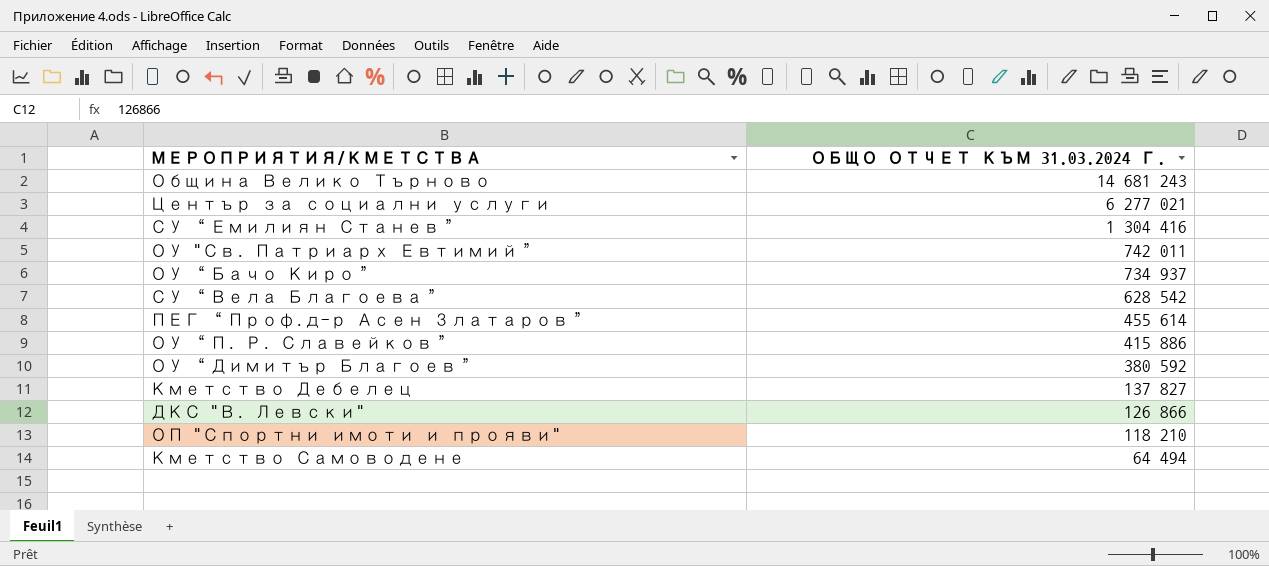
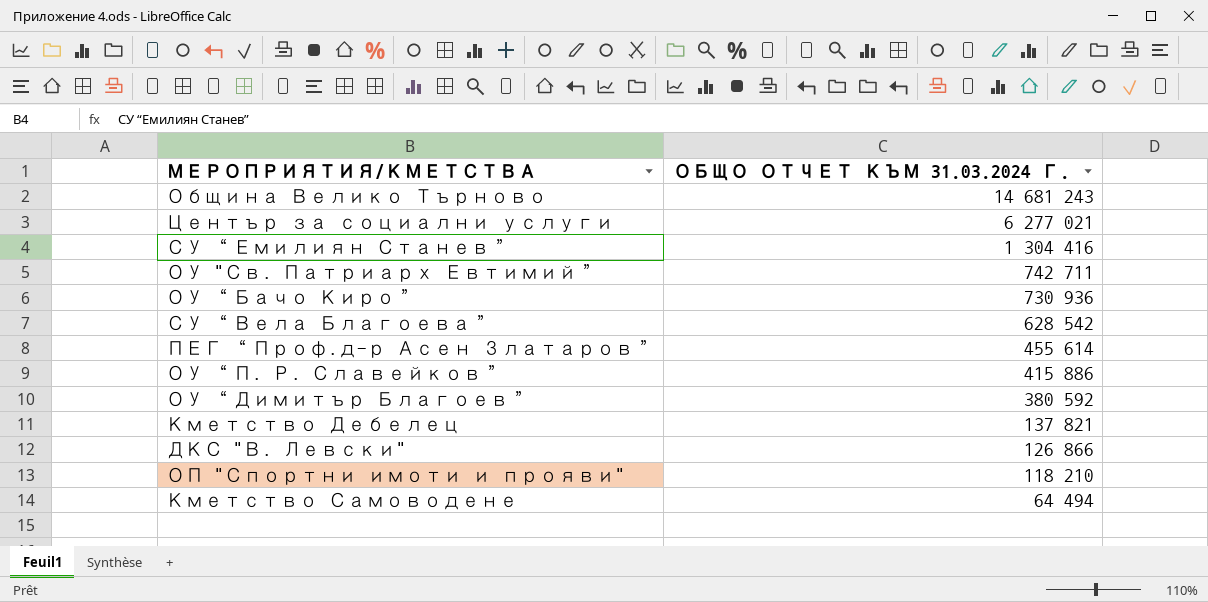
ОУ "Св. Патриарх Евтимий” | ОБЩО ОТЧЕТ КЪМ 31.03.2024 Г.: 742 011 -> 742 711
ОУ “Бачо Киро” | ОБЩО ОТЧЕТ КЪМ 31.03.2024 Г.: 734 937 -> 730 936
Кметство Дебелец | ОБЩО ОТЧЕТ КЪМ 31.03.2024 Г.: 137 827 -> 137 821

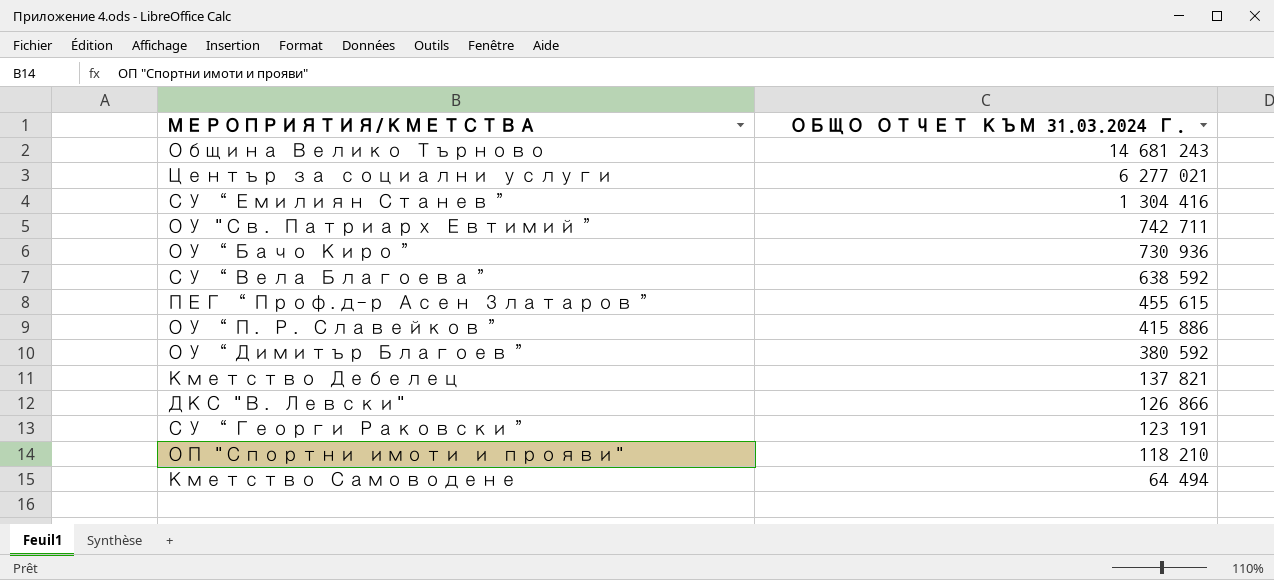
СУ “Вела Благоева” | ОБЩО ОТЧЕТ КЪМ 31.03.2024 Г.: 628 542 -> 638 592
ПЕГ “Проф.д-р Асен Златаров” | ОБЩО ОТЧЕТ КЪМ 31.03.2024 Г.: 455 614 -> 455 615
row СУ “Георги Раковски”: none -> 123 191

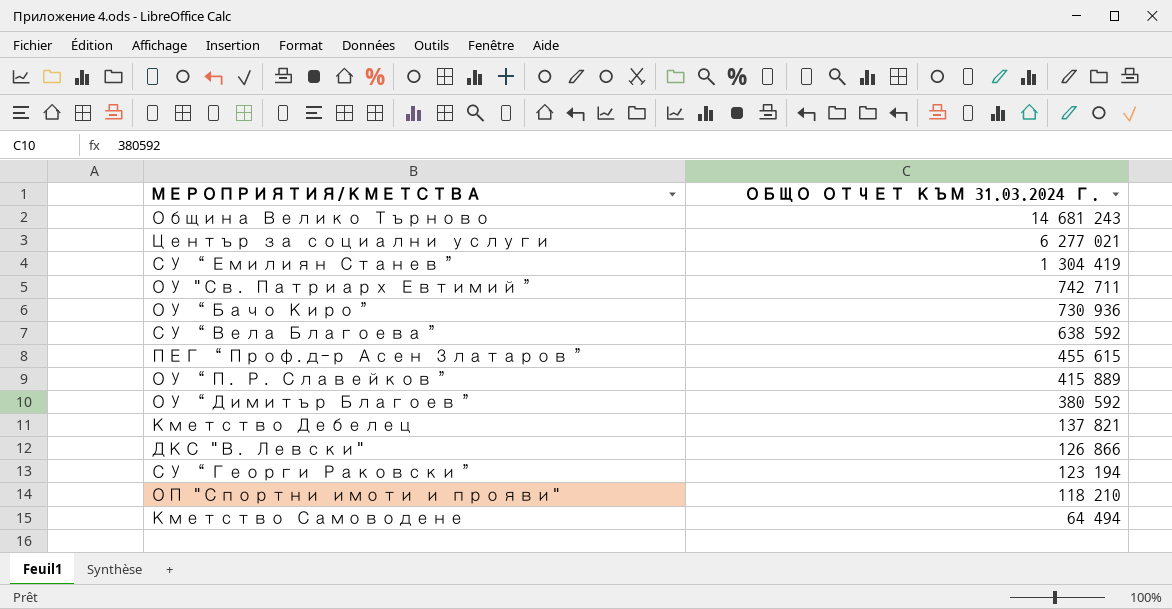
СУ “Емилиян Станев” | ОБЩО ОТЧЕТ КЪМ 31.03.2024 Г.: 1 304 416 -> 1 304 419
ОУ “П. Р. Славейков” | ОБЩО ОТЧЕТ КЪМ 31.03.2024 Г.: 415 886 -> 415 889
СУ “Георги Раковски” | ОБЩО ОТЧЕТ КЪМ 31.03.2024 Г.: 123 191 -> 123 194

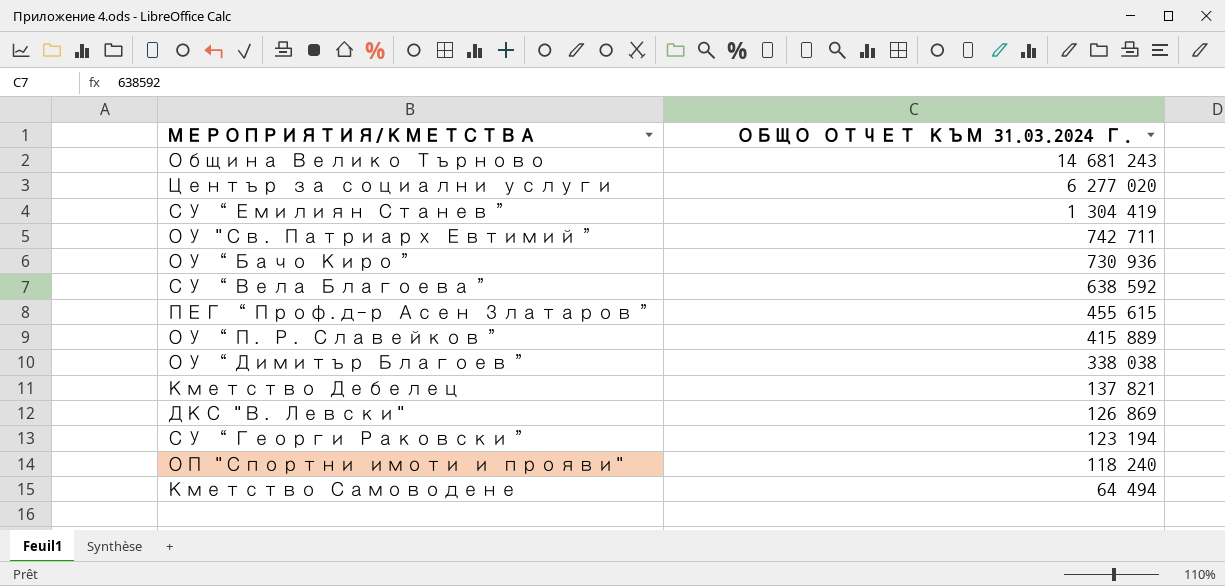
Център за социални услуги | ОБЩО ОТЧЕТ КЪМ 31.03.2024 Г.: 6 277 021 -> 6 277 020
ОУ “Димитър Благоев” | ОБЩО ОТЧЕТ КЪМ 31.03.2024 Г.: 380 592 -> 338 038
ДКС "В. Левски" | ОБЩО ОТЧЕТ КЪМ 31.03.2024 Г.: 126 866 -> 126 869
ОП "Спортни имоти и прояви" | ОБЩО ОТЧЕТ КЪМ 31.03.2024 Г.: 118 210 -> 118 240

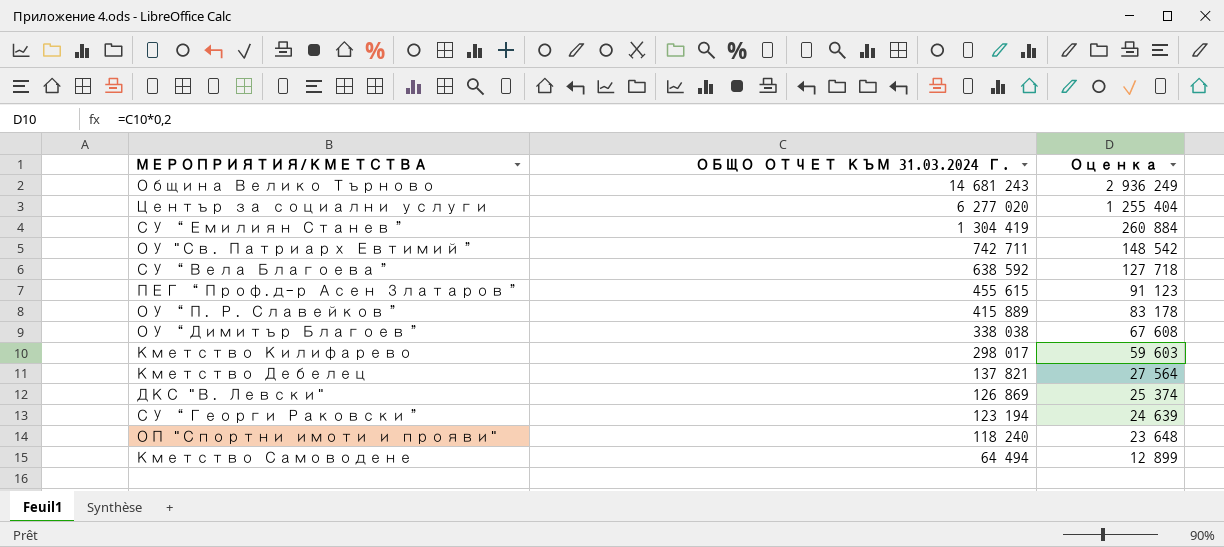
column Оценка | formula: none -> [ОБЩО ОТЧЕТ КЪМ 31.03.2024 Г.] * 0,2
row ОУ “Бачо Киро”: 730 936 -> none
row Кметство Килифарево: none -> 298 017 | 59 603

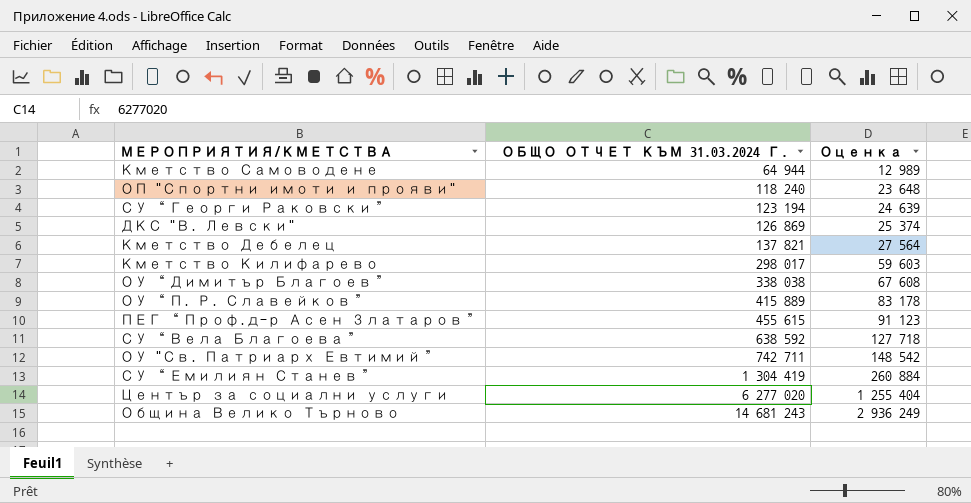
row order: ОБЩО ОТЧЕТ КЪМ 31.03.2024 Г. descending -> ОБЩО ОТЧЕТ КЪМ 31.03.2024 Г. ascending
Кметство Самоводене | ОБЩО ОТЧЕТ КЪМ 31.03.2024 Г.: 64 494 -> 64 944
Кметство Самоводене | Оценка: 12 899 -> 12 989

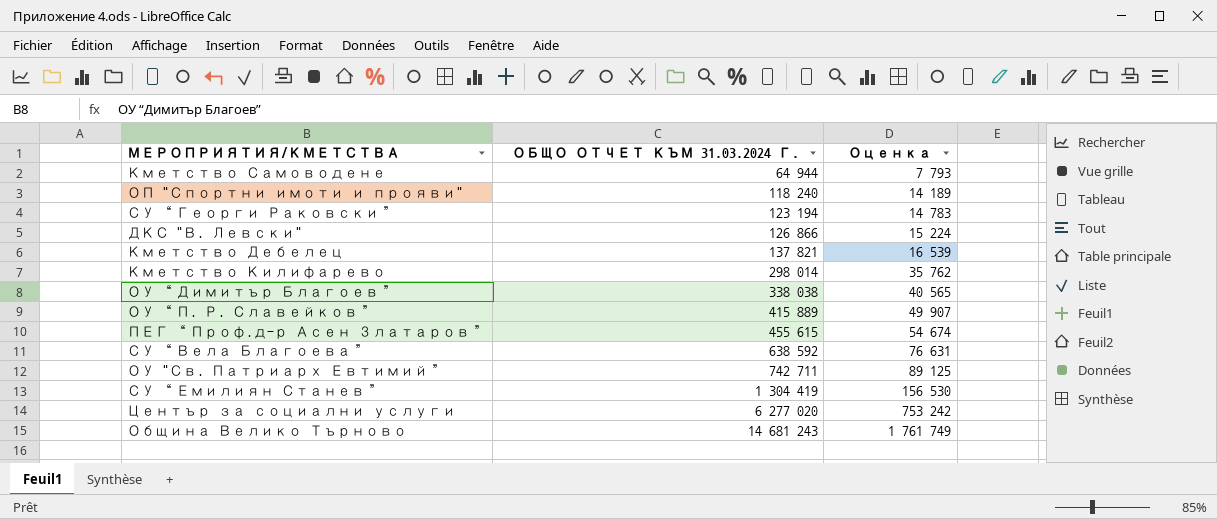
column Оценка | formula: [ОБЩО ОТЧЕТ КЪМ 31.03.2024 Г.] * 0,2 -> [ОБЩО ОТЧЕТ КЪМ 31.03.2024 Г.] * 0,12
ДКС "В. Левски" | ОБЩО ОТЧЕТ КЪМ 31.03.2024 Г.: 126 869 -> 126 866
Кметство Килифарево | ОБЩО ОТЧЕТ КЪМ 31.03.2024 Г.: 298 017 -> 298 014

